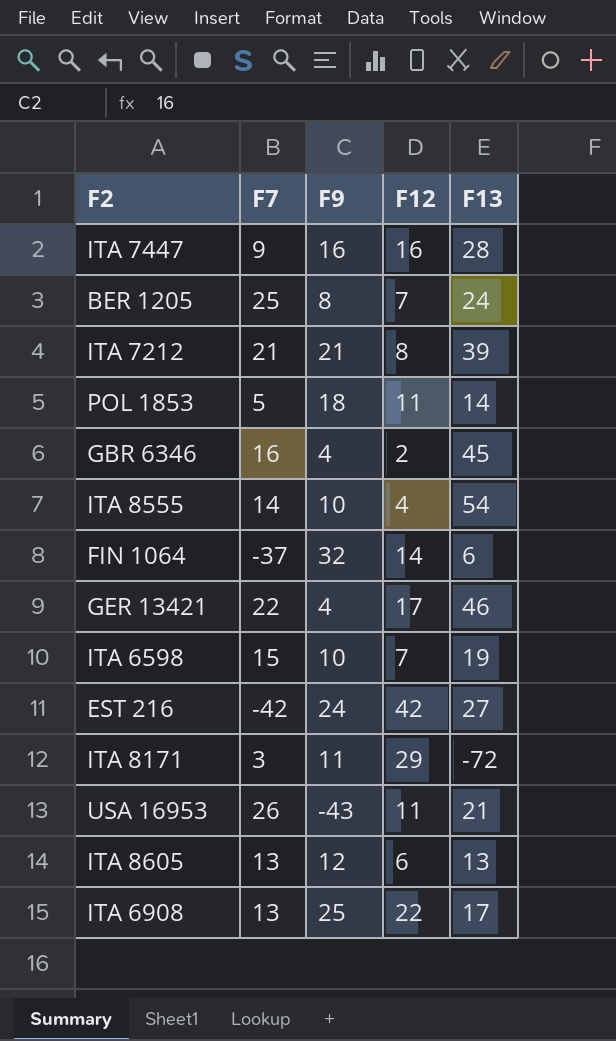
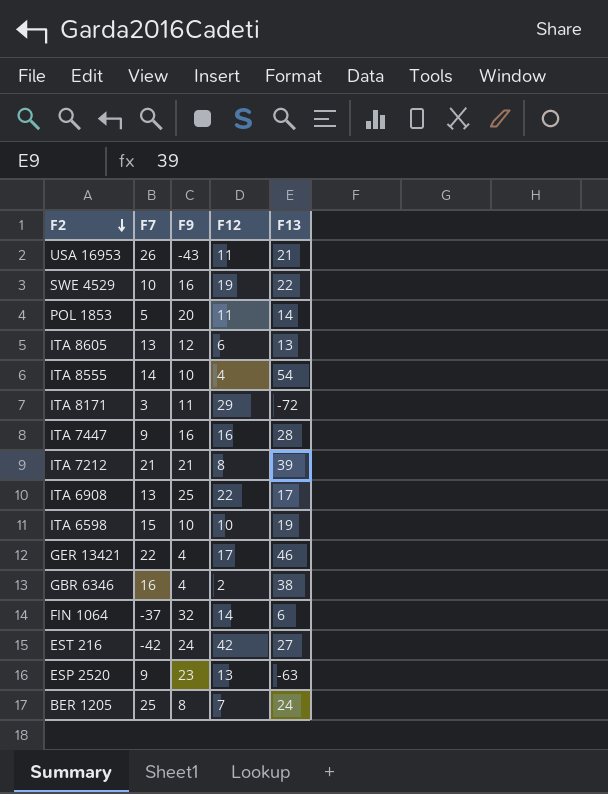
row order: none -> F2 descending
row SWE 4529: none -> 10 | 16 | 19 | 22
POL 1853 | F9: 18 -> 20
ITA 6598 | F12: 7 -> 10
GBR 6346 | F13: 45 -> 38
row ESP 2520: none -> 9 | 23 | 13 | -63

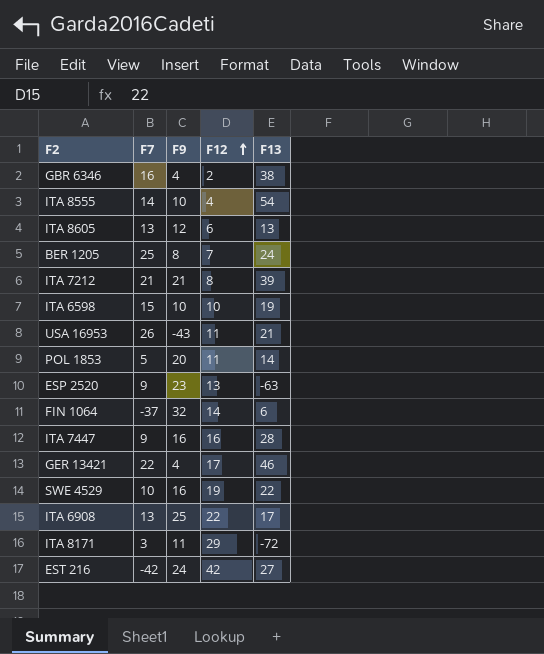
row order: F2 descending -> F12 ascending

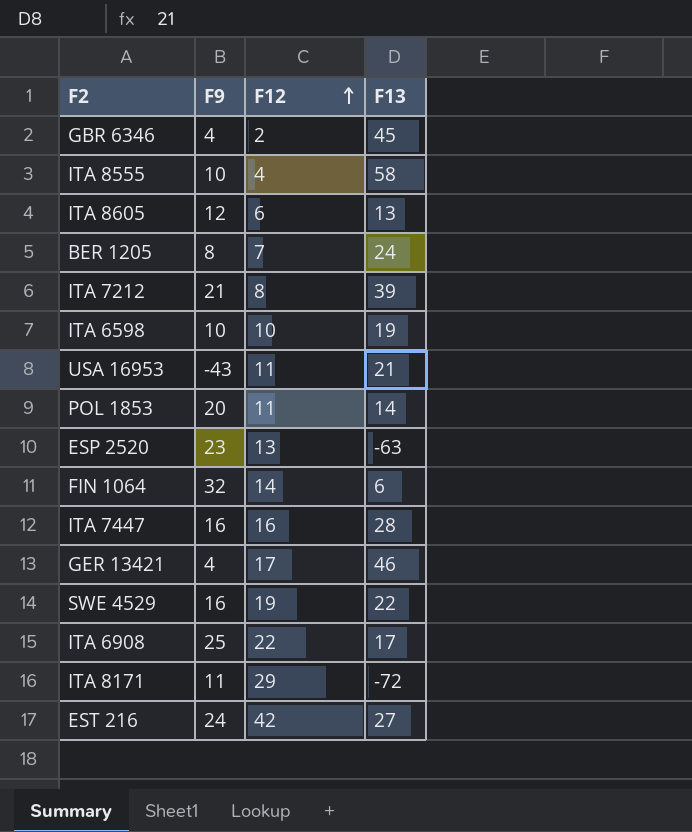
column F7 | position: 2 -> none
GBR 6346 | F13: 38 -> 45
ITA 8555 | F13: 54 -> 58

